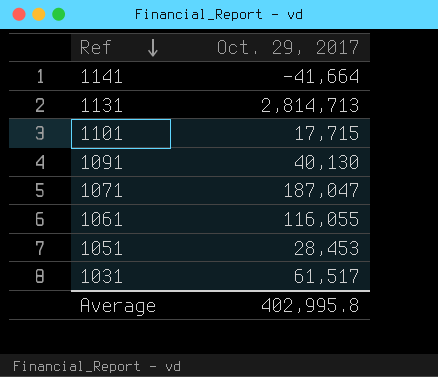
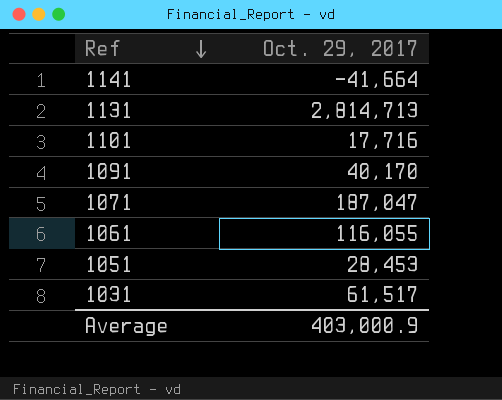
1101 | Oct. 29, 2017: 17,715 -> 17,716
1091 | Oct. 29, 2017: 40,130 -> 40,170
Average | Oct. 29, 2017: 402,995.8 -> 403,000.9

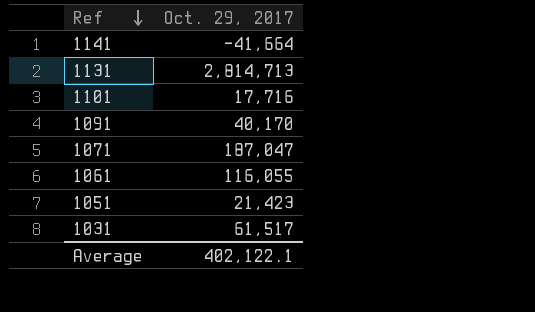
1051 | Oct. 29, 2017: 28,453 -> 21,423
Average | Oct. 29, 2017: 403,000.9 -> 402,122.1

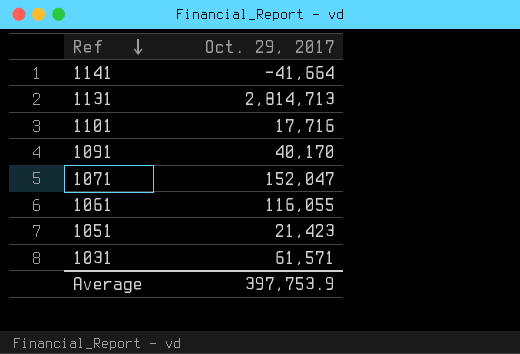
1071 | Oct. 29, 2017: 187,047 -> 152,047
1031 | Oct. 29, 2017: 61,517 -> 61,571
Average | Oct. 29, 2017: 402,122.1 -> 397,753.9

